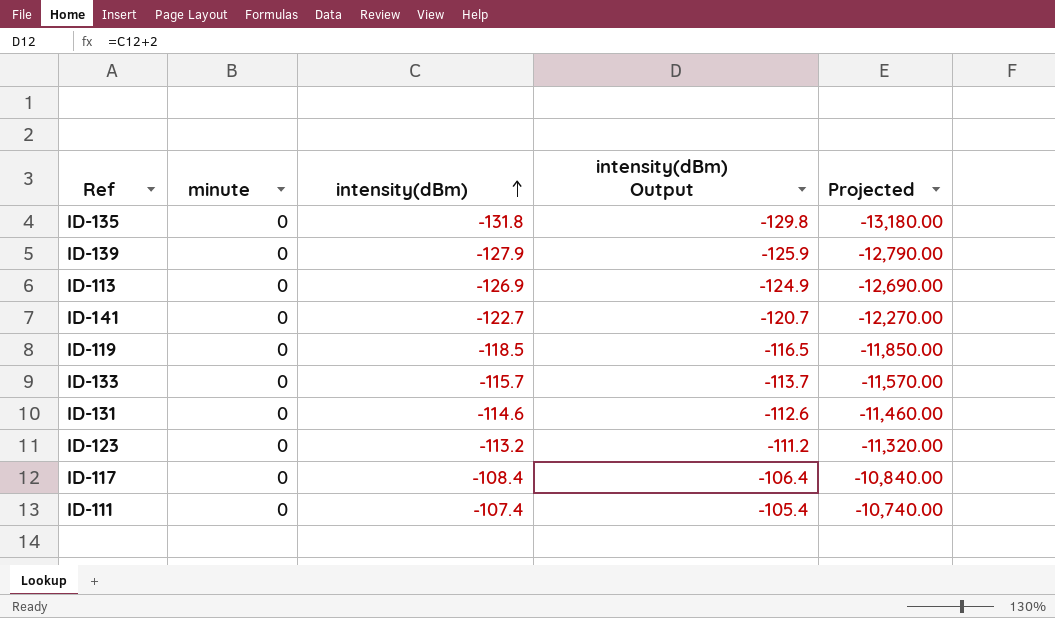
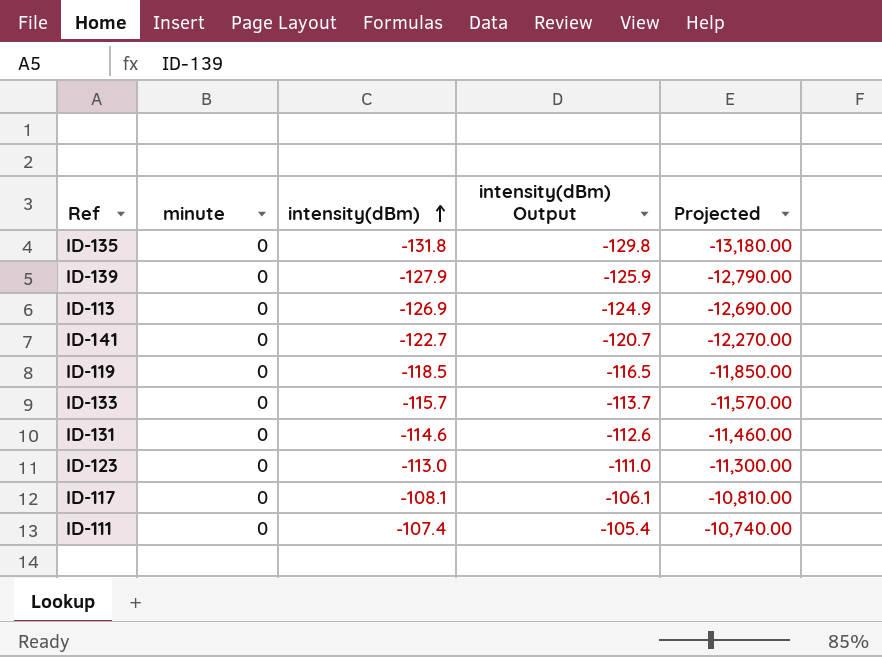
ID-123 | intensity(dBm): -113.2 -> -113.0
ID-123 | intensity(dBm) Output: -111.2 -> -111.0
ID-123 | Projected: -11,320.00 -> -11,300.00
ID-117 | intensity(dBm): -108.4 -> -108.1
ID-117 | intensity(dBm) Output: -106.4 -> -106.1
ID-117 | Projected: -10,840.00 -> -10,810.00

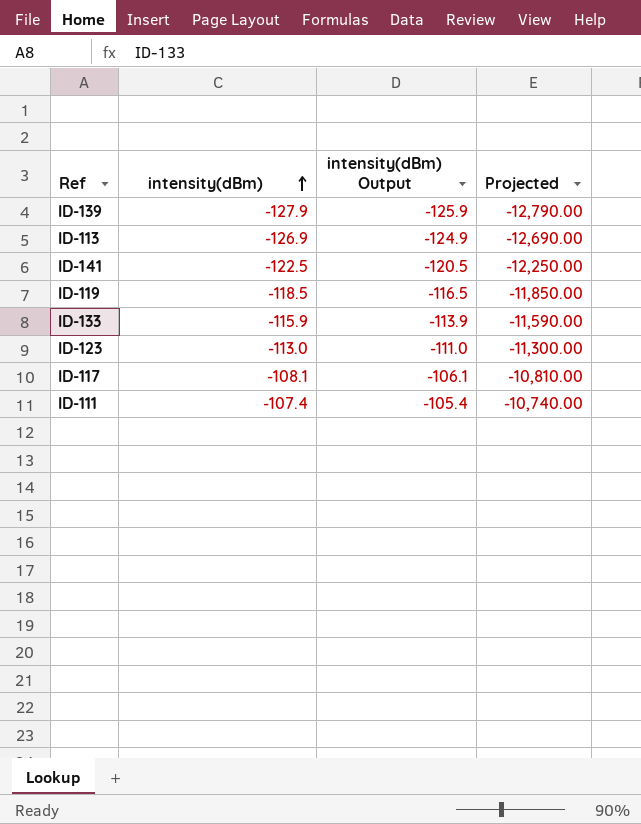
column minute | position: 2 -> none
row ID-135: 0 | -131.8 | -129.8 | -13,180.00 -> none
row ID-131: 0 | -114.6 | -112.6 | -11,460.00 -> none
ID-141 | intensity(dBm): -122.7 -> -122.5
ID-141 | intensity(dBm) Output: -120.7 -> -120.5
ID-141 | Projected: -12,270.00 -> -12,250.00
ID-133 | intensity(dBm): -115.7 -> -115.9
ID-133 | intensity(dBm) Output: -113.7 -> -113.9
ID-133 | Projected: -11,570.00 -> -11,590.00

